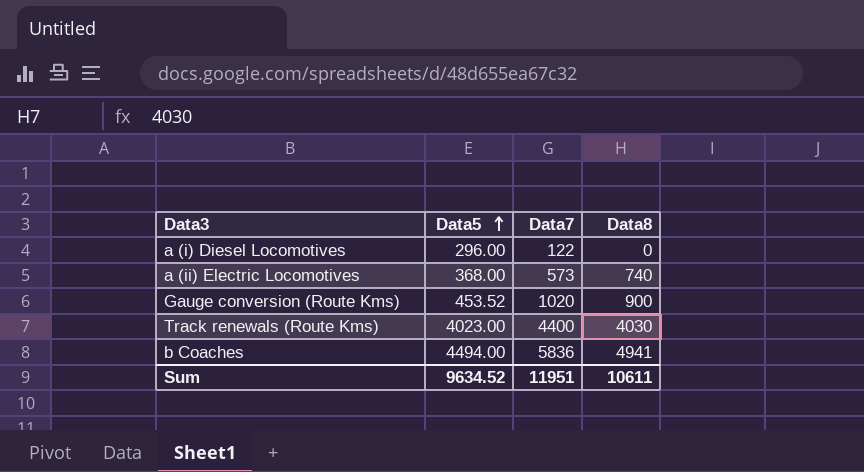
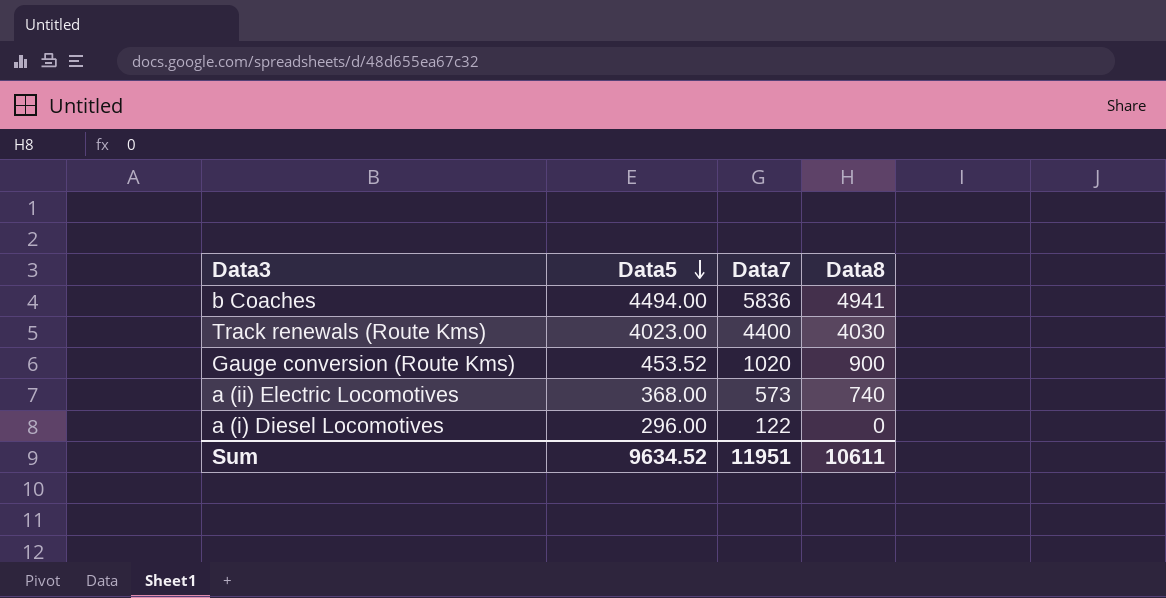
row order: Data5 ascending -> Data5 descending

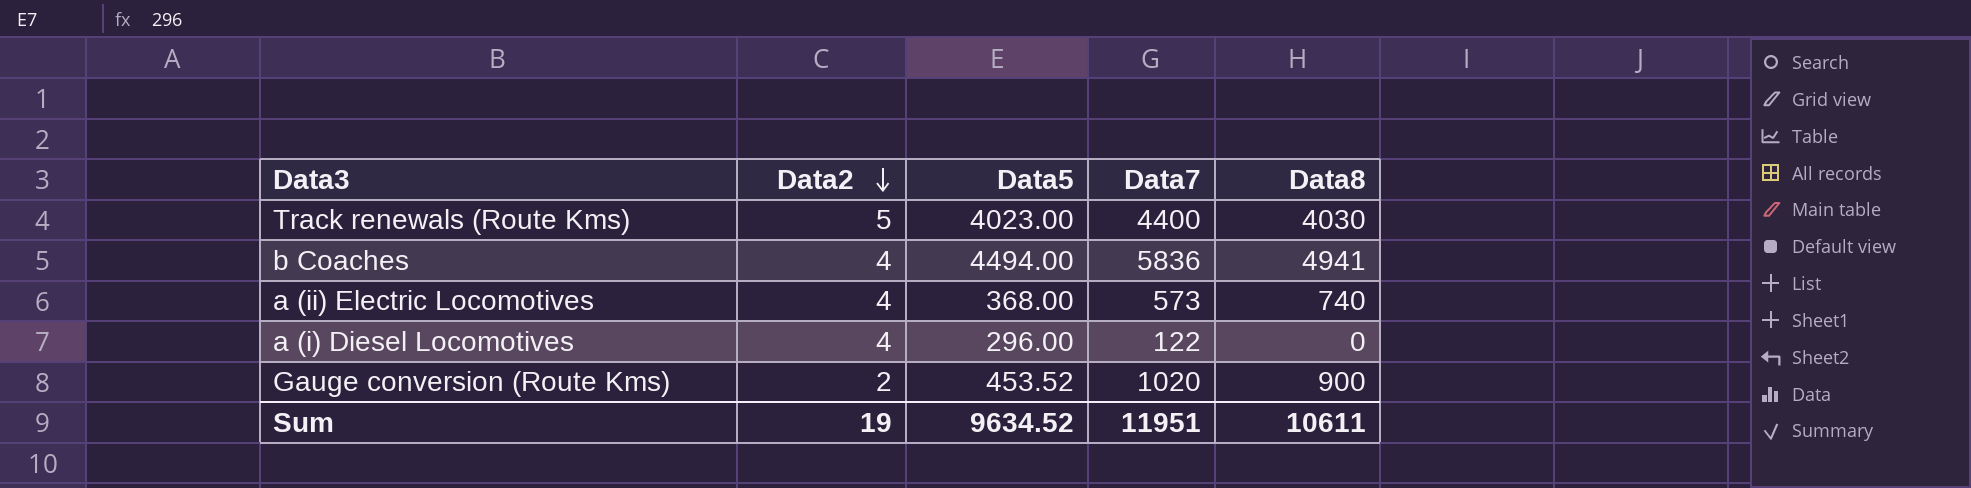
row order: Data5 descending -> Data2 descending
column Data2 | position: none -> 2

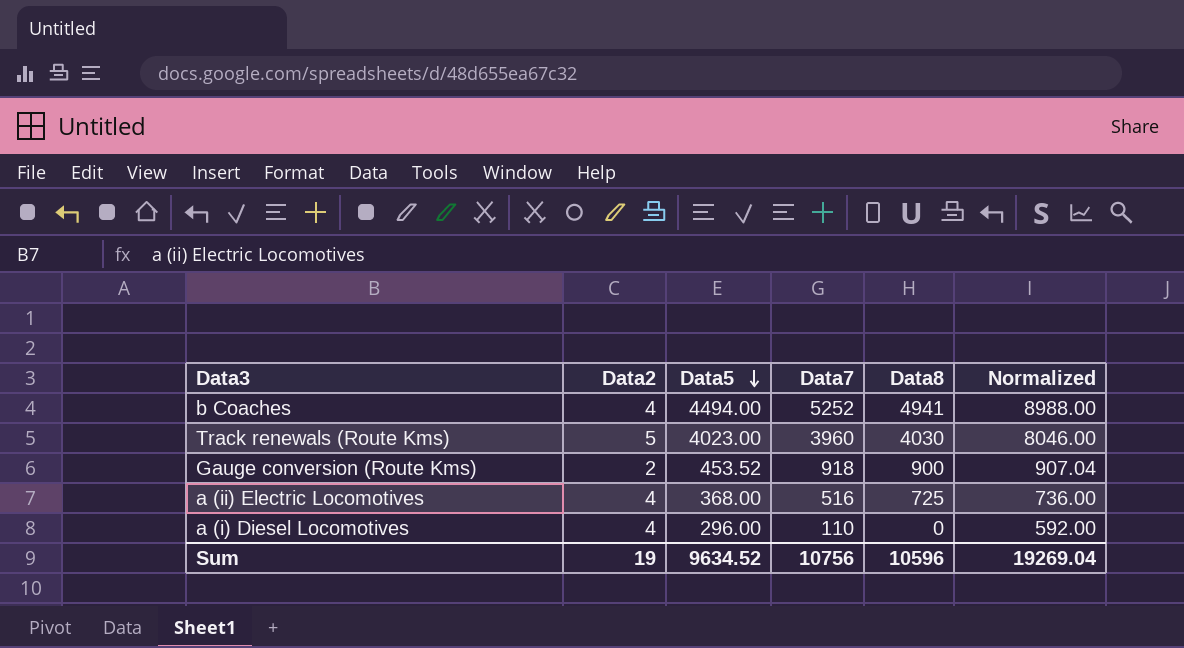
row order: Data2 descending -> Data5 descending
column Normalized | formula: none -> [Data5] * 2
b Coaches | Data7: 5836 -> 5252
Track renewals (Route Kms) | Data7: 4400 -> 3960
Gauge conversion (Route Kms) | Data7: 1020 -> 918
a (ii) Electric Locomotives | Data7: 573 -> 516
a (ii) Electric Locomotives | Data8: 740 -> 725
a (i) Diesel Locomotives | Data7: 122 -> 110
Sum | Data7: 11951 -> 10756
Sum | Data8: 10611 -> 10596

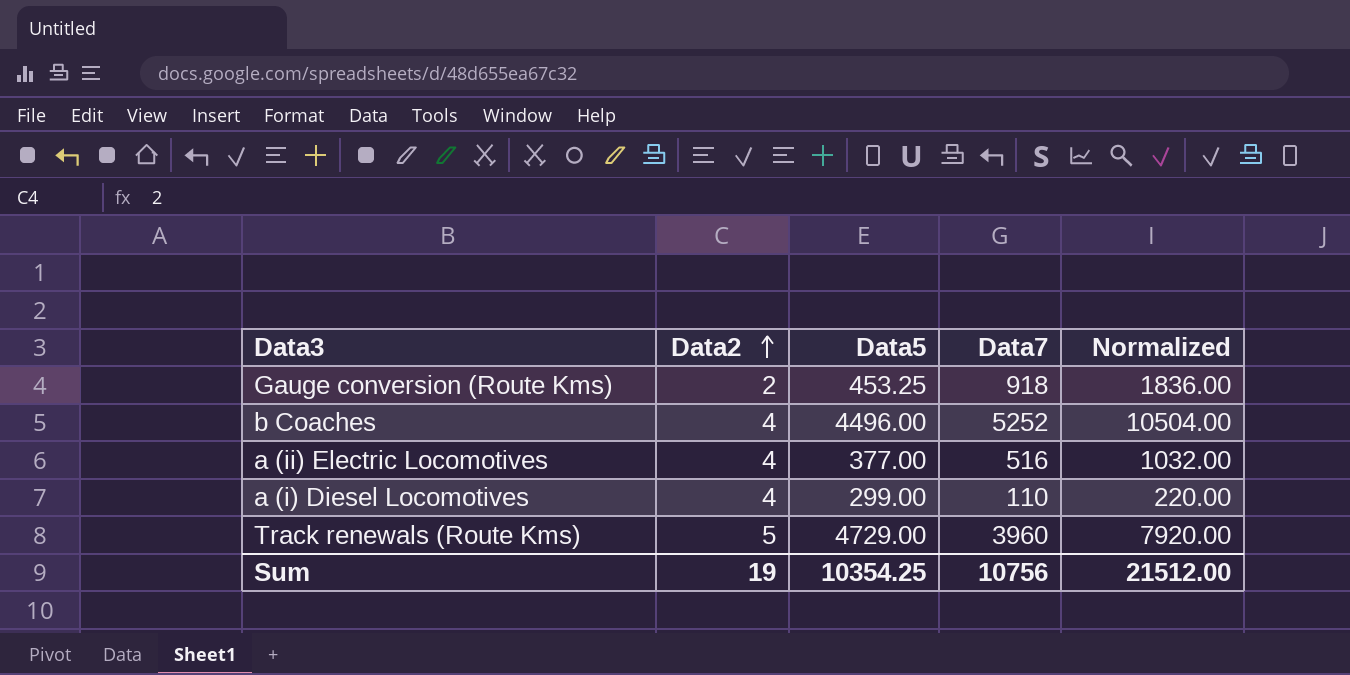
row order: Data5 descending -> Data2 ascending
column Data8 | position: 5 -> none
column Normalized | formula: [Data5] * 2 -> [Data7] * 2
Gauge conversion (Route Kms) | Data5: 453.52 -> 453.25
b Coaches | Data5: 4494.00 -> 4496.00
a (ii) Electric Locomotives | Data5: 368.00 -> 377.00
a (i) Diesel Locomotives | Data5: 296.00 -> 299.00
Track renewals (Route Kms) | Data5: 4023.00 -> 4729.00
Sum | Data5: 9634.52 -> 10354.25
Sum | Normalized: 19269.04 -> 21512.00

